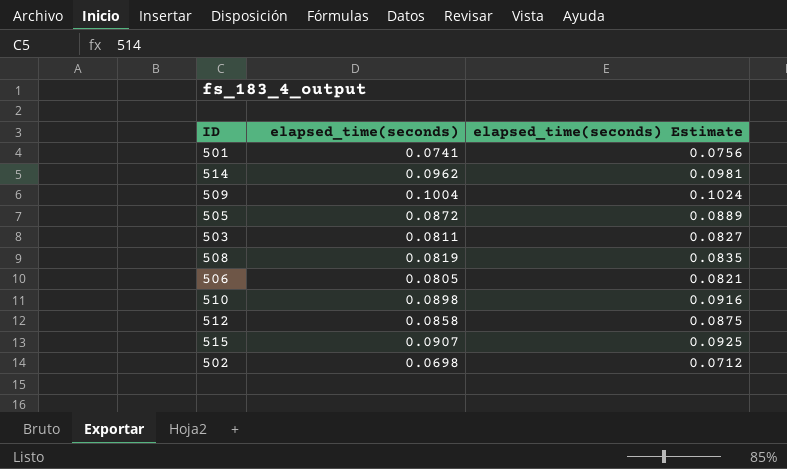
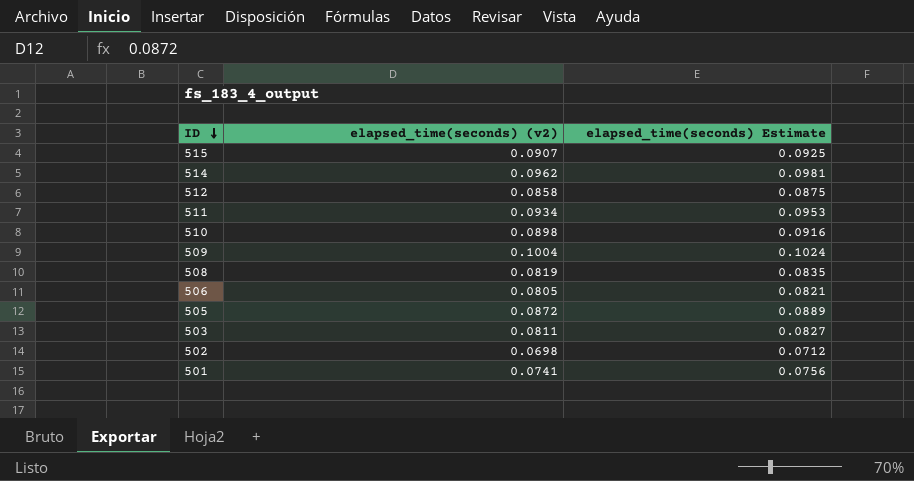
row order: none -> ID descending
column name: elapsed_time(seconds) -> elapsed_time(seconds) (v2)
row 511: none -> 0.0934 | 0.0953

